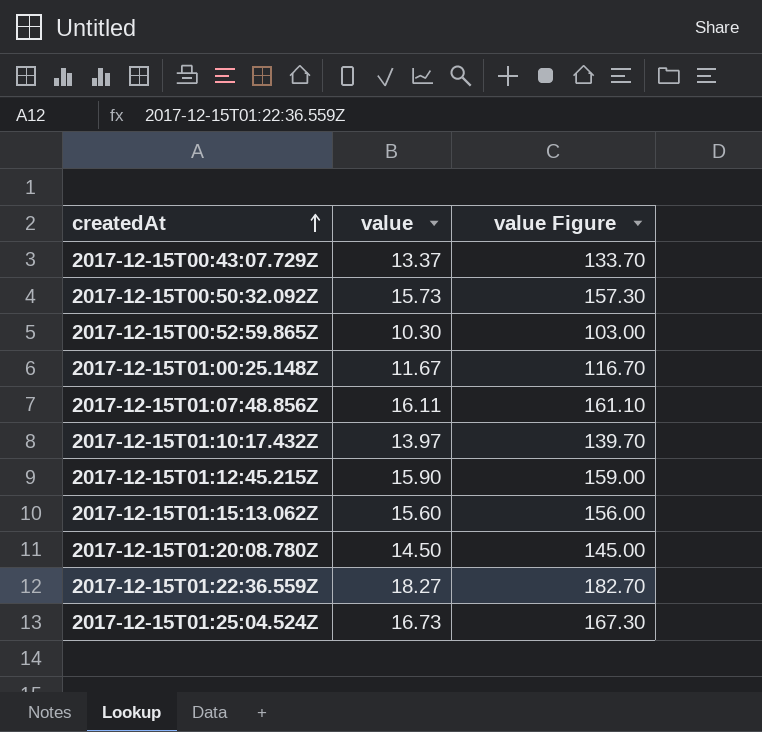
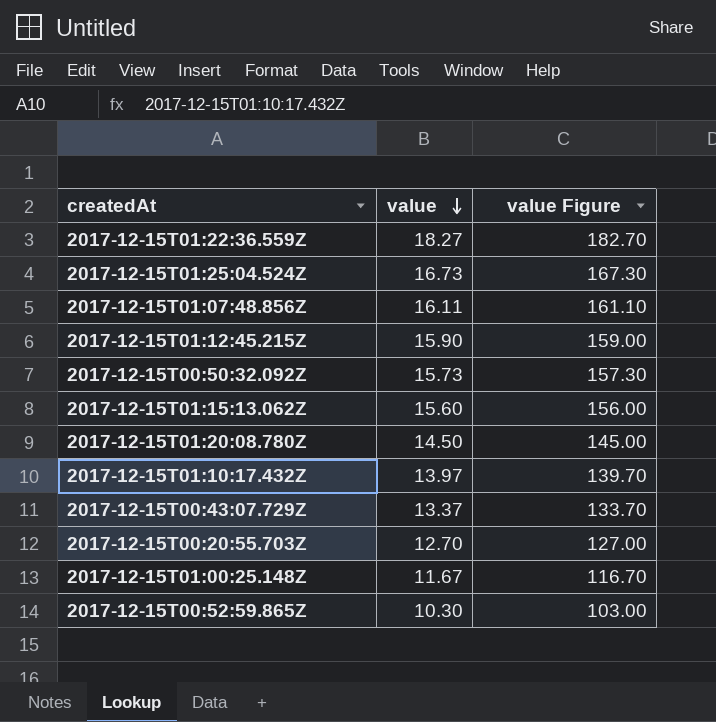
row order: createdAt ascending -> value descending
row 2017-12-15T00:20:55.703Z: none -> 12.70 | 127.00

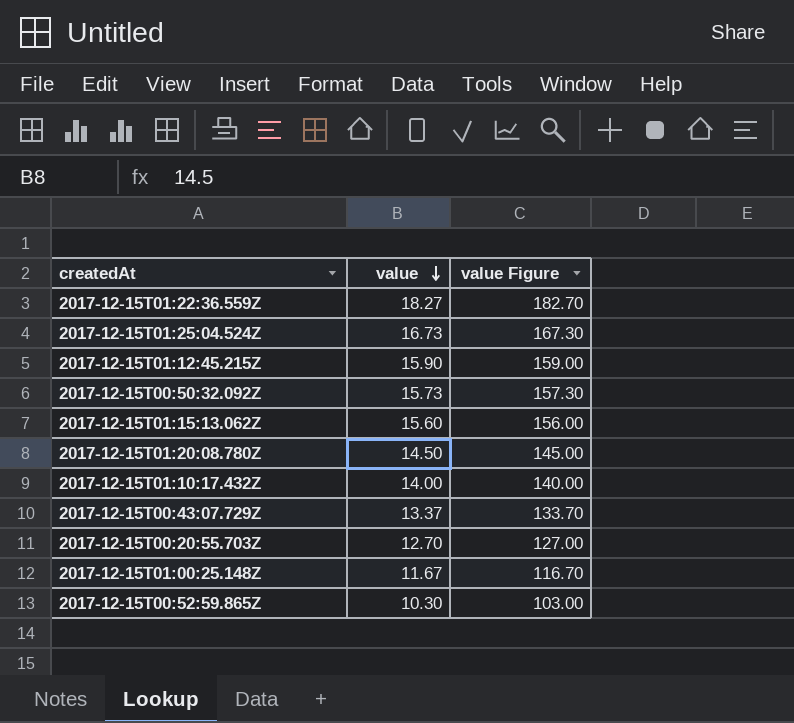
row 2017-12-15T01:07:48.856Z: 16.11 | 161.10 -> none
2017-12-15T01:10:17.432Z | value: 13.97 -> 14.00
2017-12-15T01:10:17.432Z | value Figure: 139.70 -> 140.00

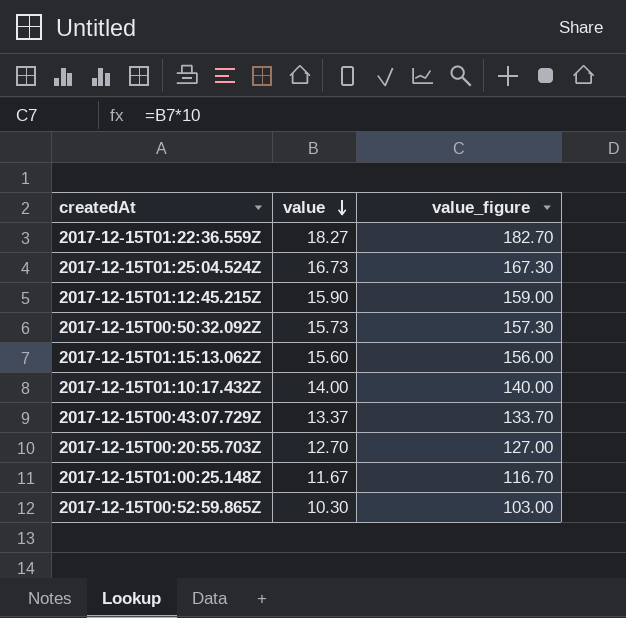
column name: value Figure -> value_figure
row 2017-12-15T01:20:08.780Z: 14.50 | 145.00 -> none

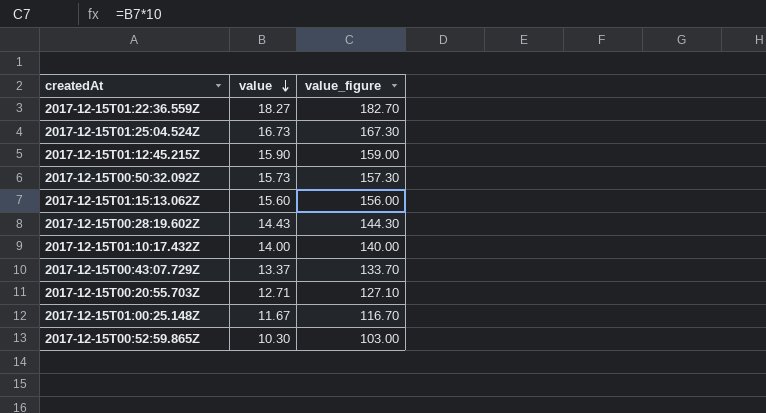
row 2017-12-15T00:28:19.602Z: none -> 14.43 | 144.30
2017-12-15T00:20:55.703Z | value: 12.70 -> 12.71
2017-12-15T00:20:55.703Z | value_figure: 127.00 -> 127.10

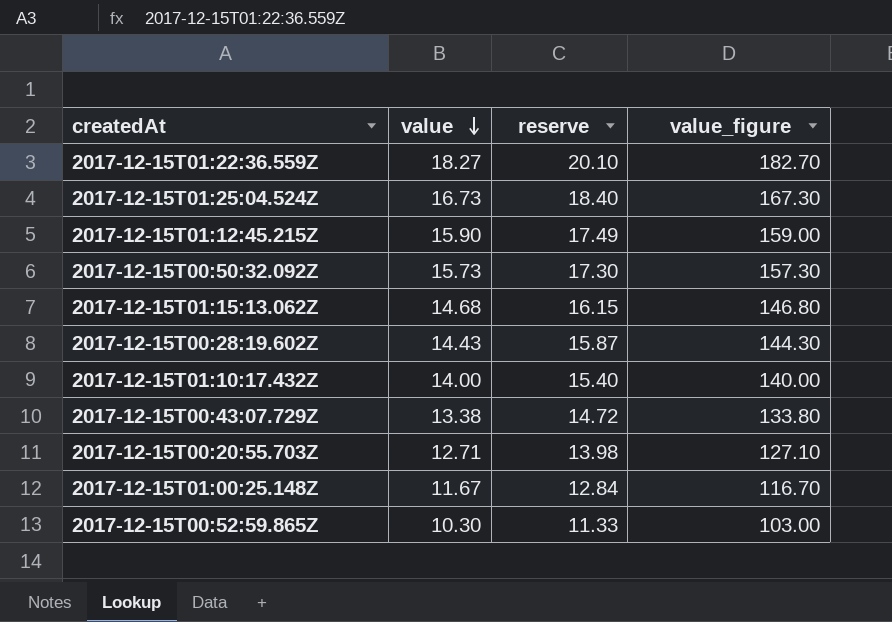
column reserve | formula: none -> [value] * 1.1
2017-12-15T01:15:13.062Z | value: 15.60 -> 14.68
2017-12-15T01:15:13.062Z | value_figure: 156.00 -> 146.80
2017-12-15T00:43:07.729Z | value: 13.37 -> 13.38
2017-12-15T00:43:07.729Z | value_figure: 133.70 -> 133.80

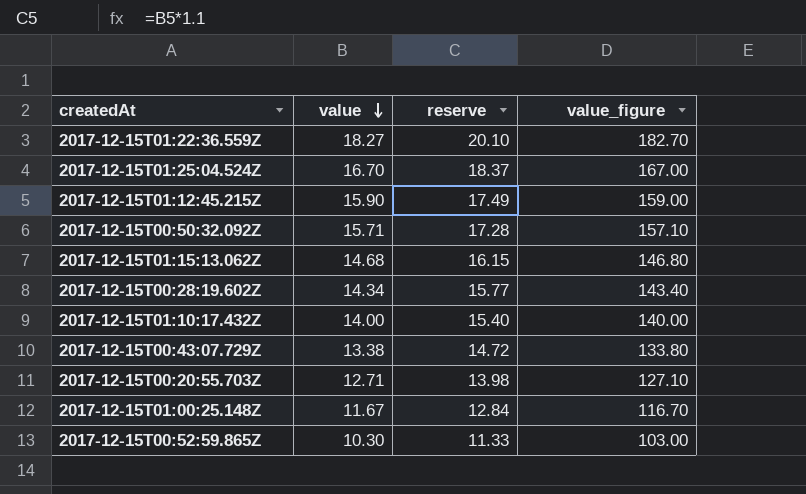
2017-12-15T01:25:04.524Z | value: 16.73 -> 16.70
2017-12-15T01:25:04.524Z | reserve: 18.40 -> 18.37
2017-12-15T01:25:04.524Z | value_figure: 167.30 -> 167.00
2017-12-15T00:50:32.092Z | value: 15.73 -> 15.71
2017-12-15T00:50:32.092Z | reserve: 17.30 -> 17.28
2017-12-15T00:50:32.092Z | value_figure: 157.30 -> 157.10
2017-12-15T00:28:19.602Z | value: 14.43 -> 14.34
2017-12-15T00:28:19.602Z | reserve: 15.87 -> 15.77
2017-12-15T00:28:19.602Z | value_figure: 144.30 -> 143.40

